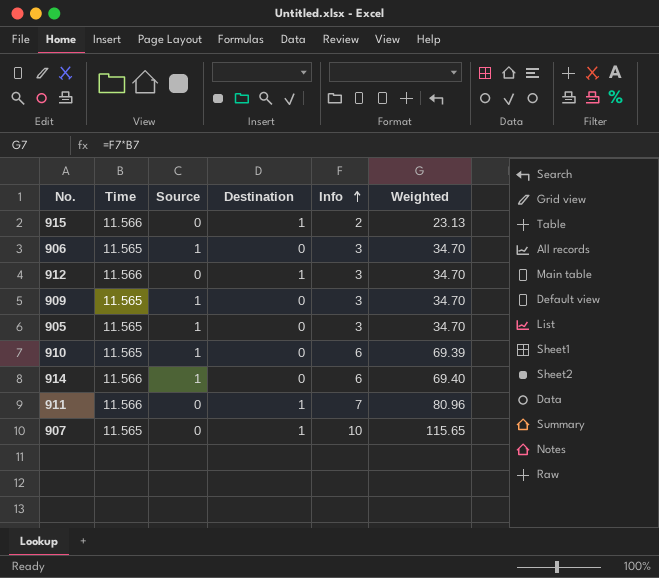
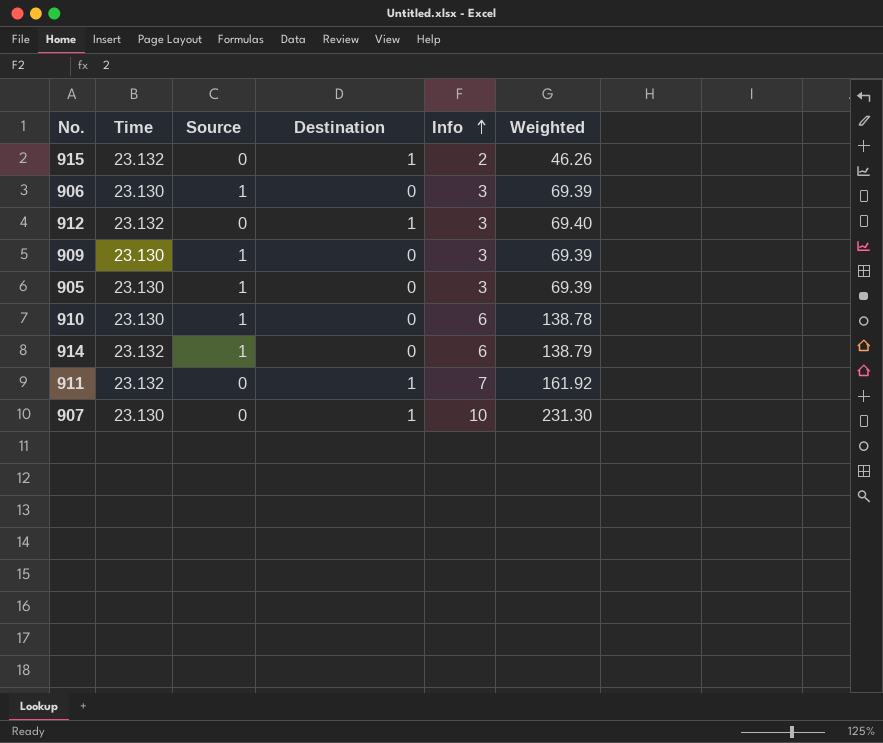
915 | Time: 11.566 -> 23.132
915 | Weighted: 23.13 -> 46.26
906 | Time: 11.565 -> 23.130
906 | Weighted: 34.70 -> 69.39
912 | Time: 11.566 -> 23.132
912 | Weighted: 34.70 -> 69.40
909 | Time: 11.565 -> 23.130
909 | Weighted: 34.70 -> 69.39
905 | Time: 11.565 -> 23.130
905 | Weighted: 34.70 -> 69.39
910 | Time: 11.565 -> 23.130
910 | Weighted: 69.39 -> 138.78
914 | Time: 11.566 -> 23.132
914 | Weighted: 69.40 -> 138.79
911 | Time: 11.566 -> 23.132
911 | Weighted: 80.96 -> 161.92
907 | Time: 11.565 -> 23.130
907 | Weighted: 115.65 -> 231.30

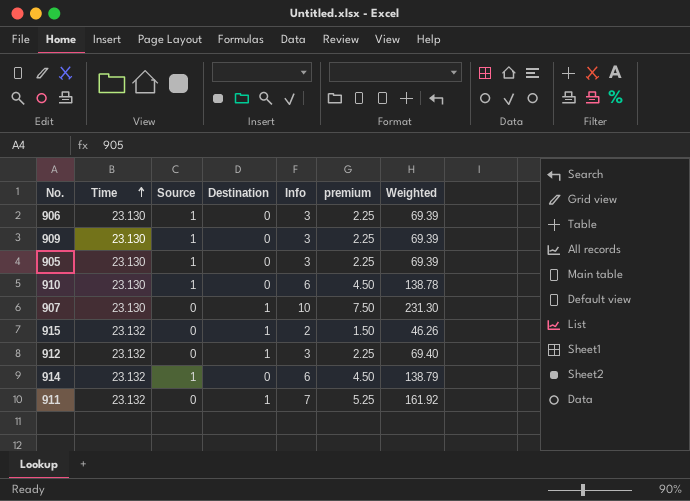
row order: Info ascending -> Time ascending
column premium | formula: none -> [Info] * 0.75

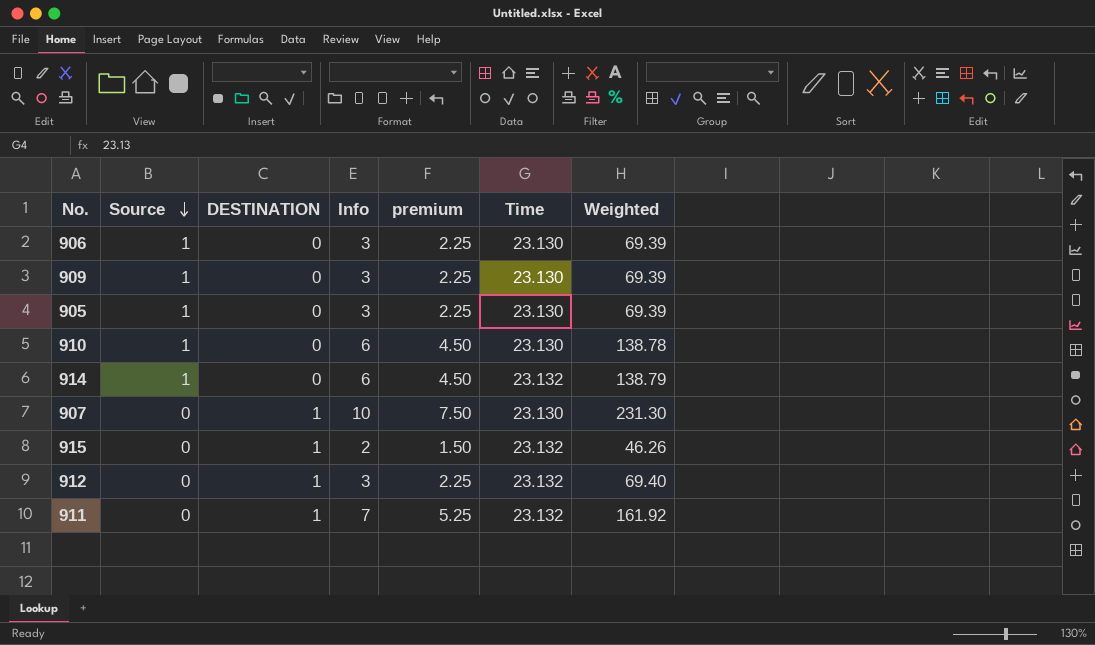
row order: Time ascending -> Source descending
column name: Destination -> DESTINATION
column Time | position: 2 -> 6

